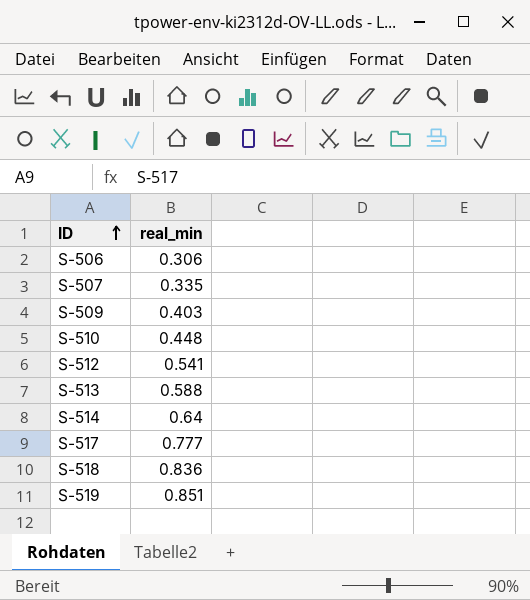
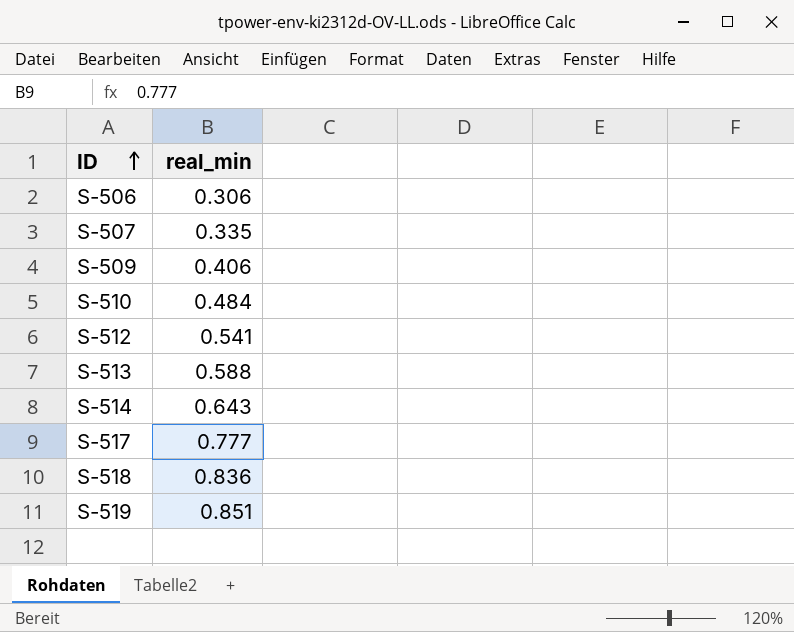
S-509 | real_min: 0.403 -> 0.406
S-510 | real_min: 0.448 -> 0.484
S-514 | real_min: 0.64 -> 0.643

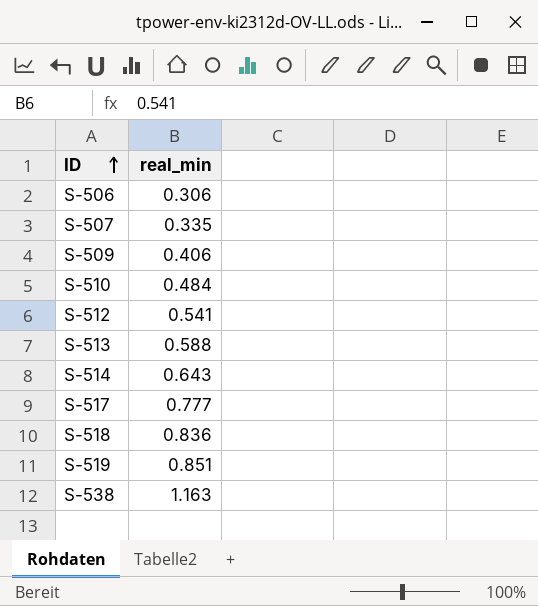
row S-538: none -> 1.163

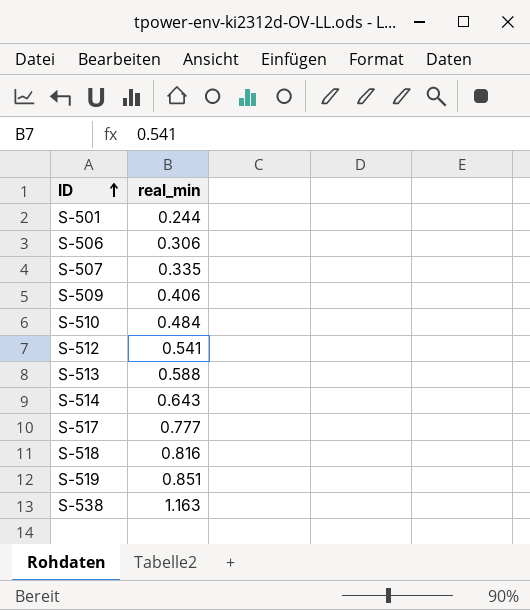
row S-501: none -> 0.244
S-518 | real_min: 0.836 -> 0.816

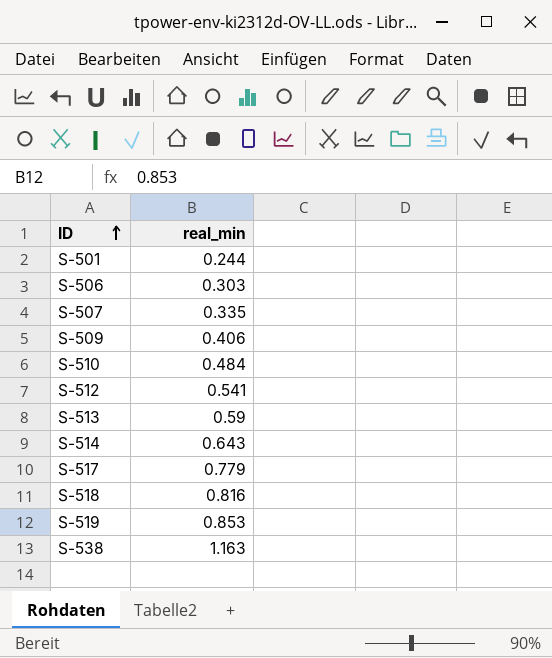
S-506 | real_min: 0.306 -> 0.303
S-513 | real_min: 0.588 -> 0.59
S-517 | real_min: 0.777 -> 0.779
S-519 | real_min: 0.851 -> 0.853

